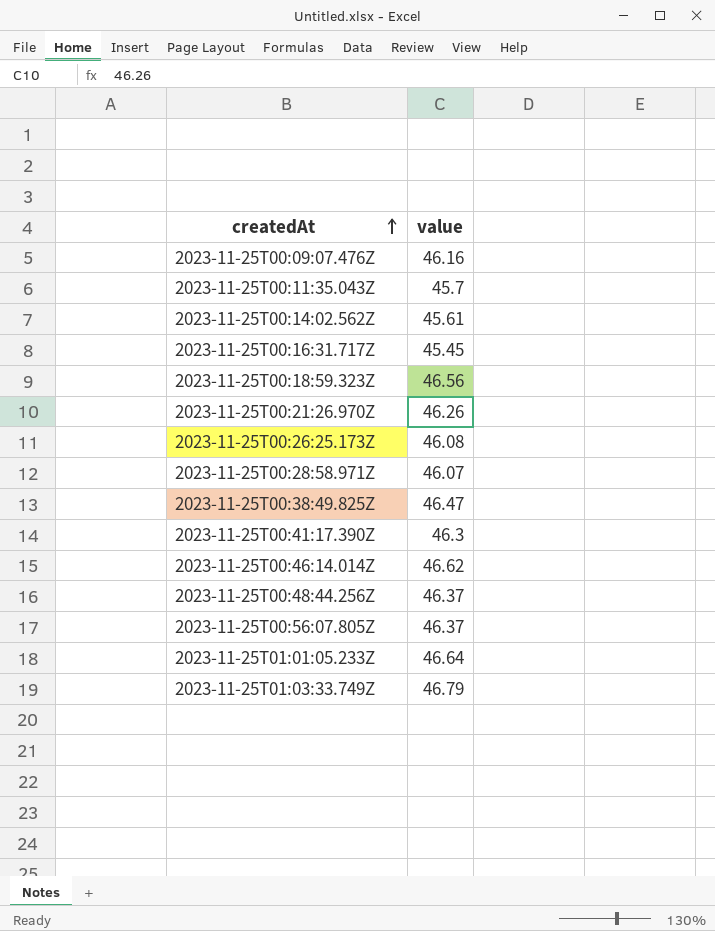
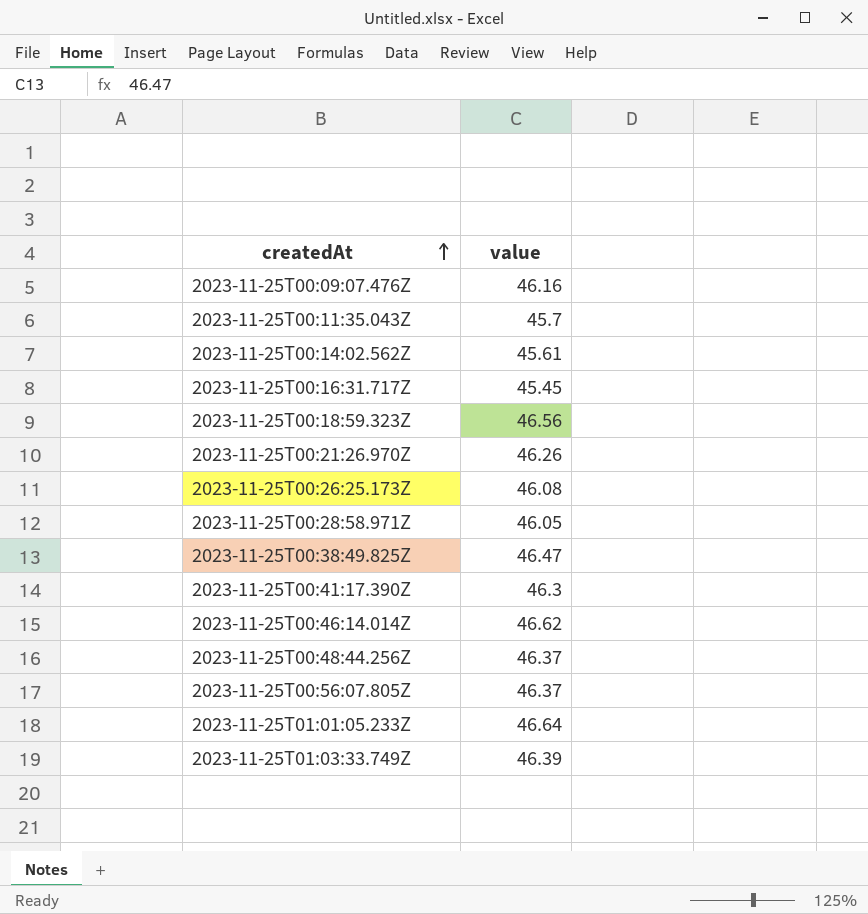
2023-11-25T00:28:58.971Z | value: 46.07 -> 46.05
2023-11-25T01:03:33.749Z | value: 46.79 -> 46.39

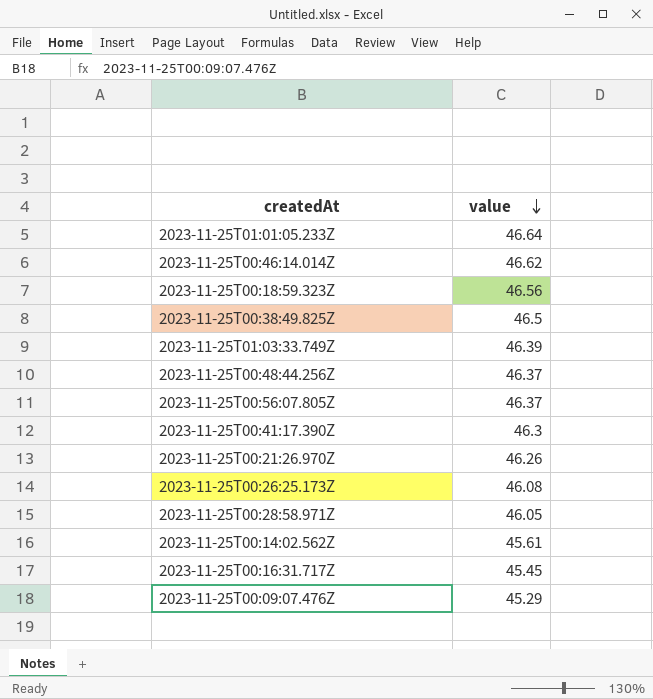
row order: createdAt ascending -> value descending
row 2023-11-25T00:11:35.043Z: 45.7 -> none
2023-11-25T00:38:49.825Z | value: 46.47 -> 46.5
2023-11-25T00:09:07.476Z | value: 46.16 -> 45.29

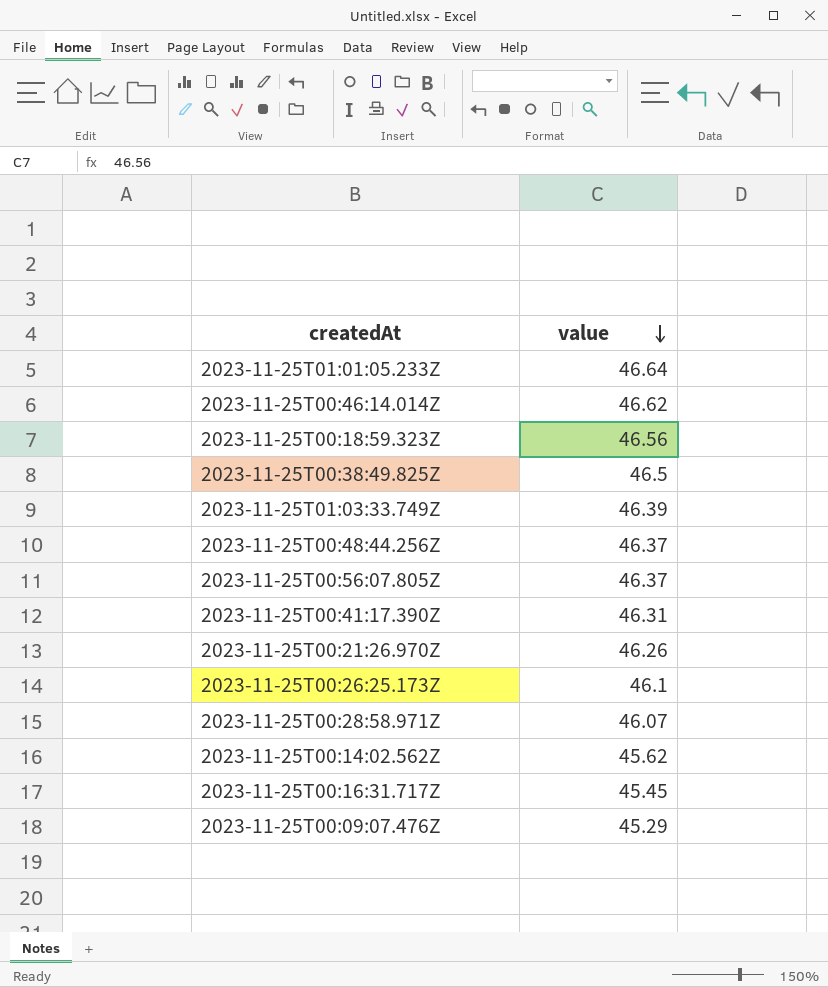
2023-11-25T00:41:17.390Z | value: 46.3 -> 46.31
2023-11-25T00:26:25.173Z | value: 46.08 -> 46.1
2023-11-25T00:28:58.971Z | value: 46.05 -> 46.07
2023-11-25T00:14:02.562Z | value: 45.61 -> 45.62

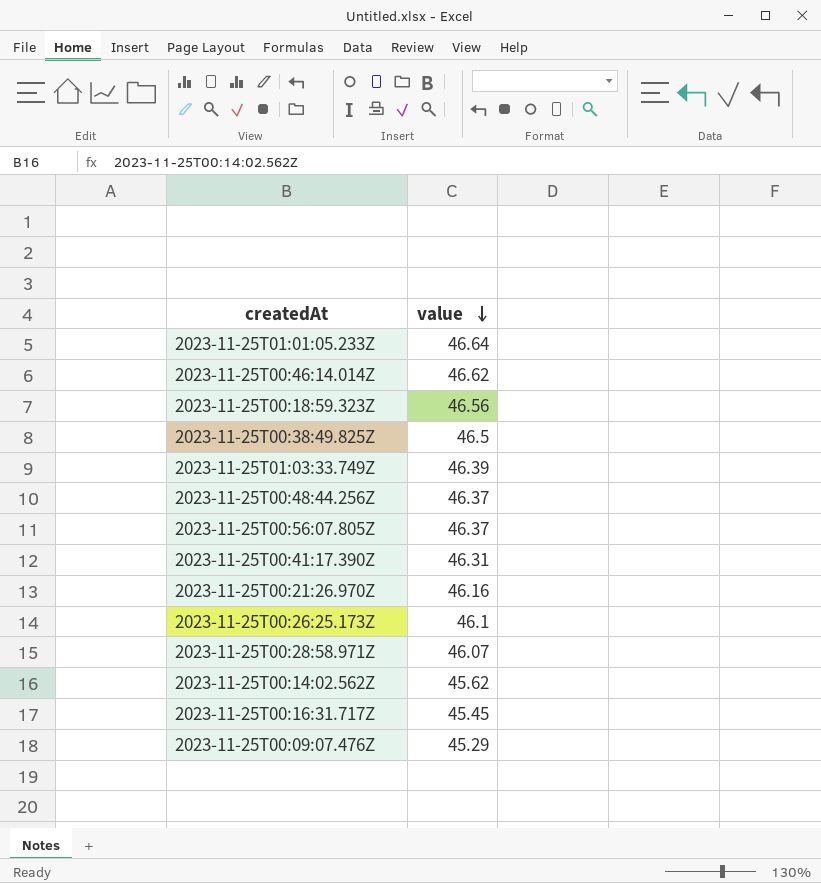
2023-11-25T00:21:26.970Z | value: 46.26 -> 46.16

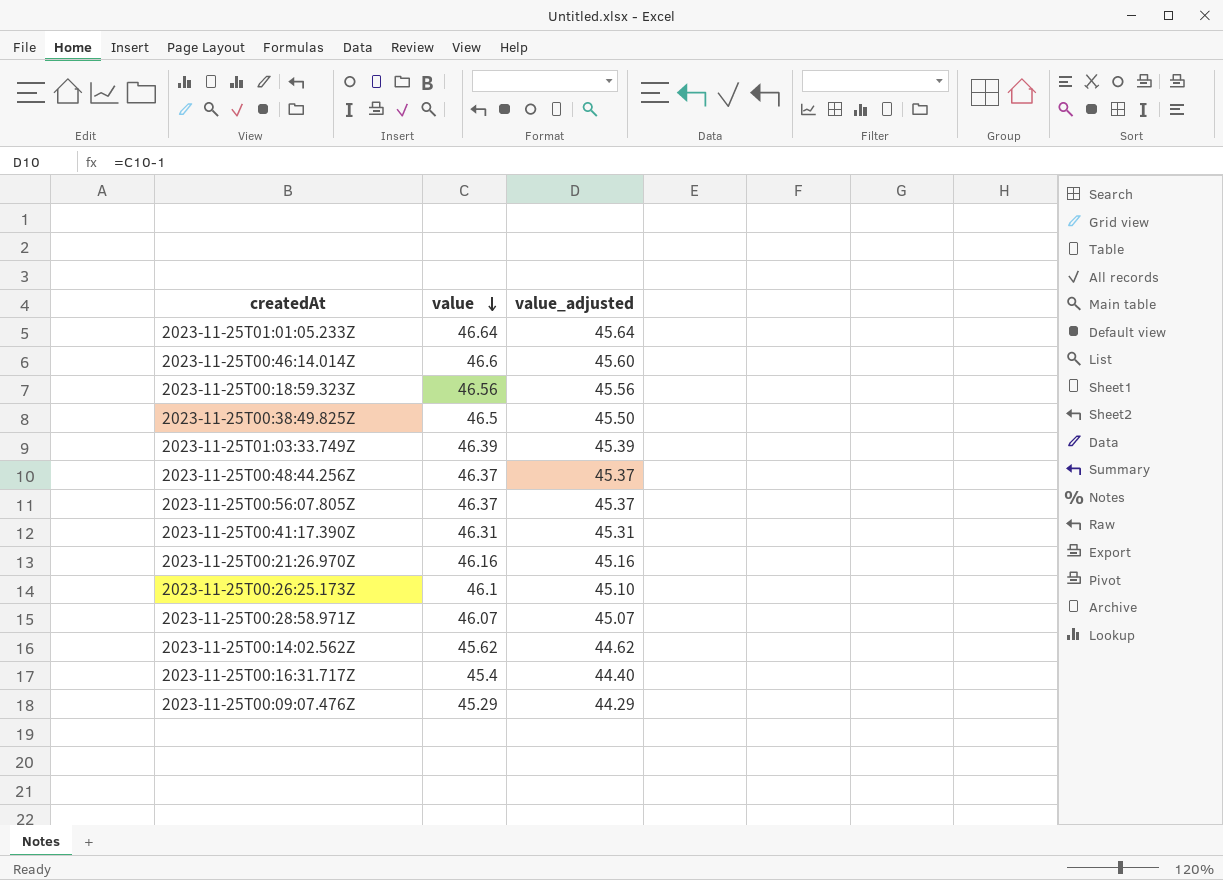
column value_adjusted | formula: none -> [value] - 1
2023-11-25T00:46:14.014Z | value: 46.62 -> 46.6
2023-11-25T00:16:31.717Z | value: 45.45 -> 45.4

